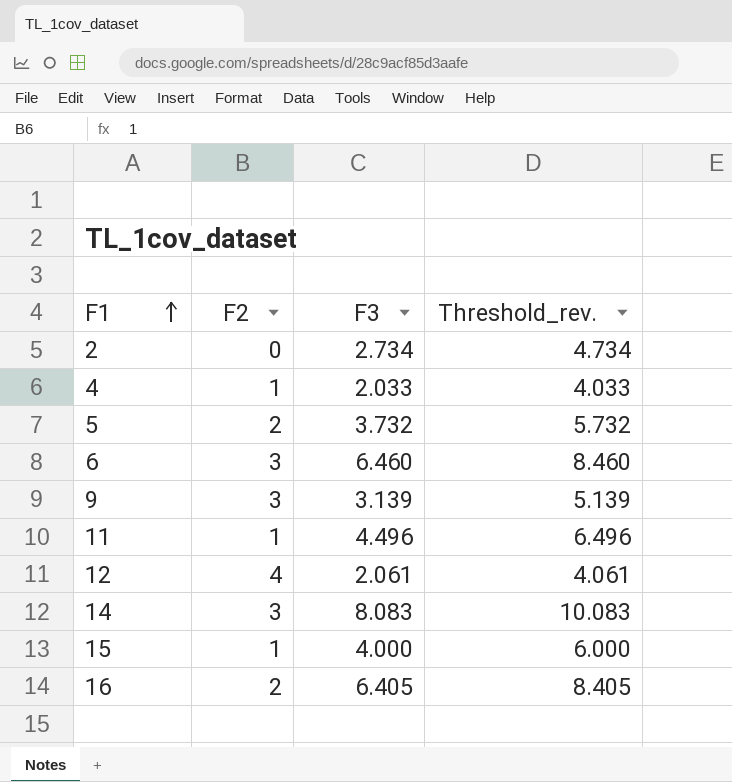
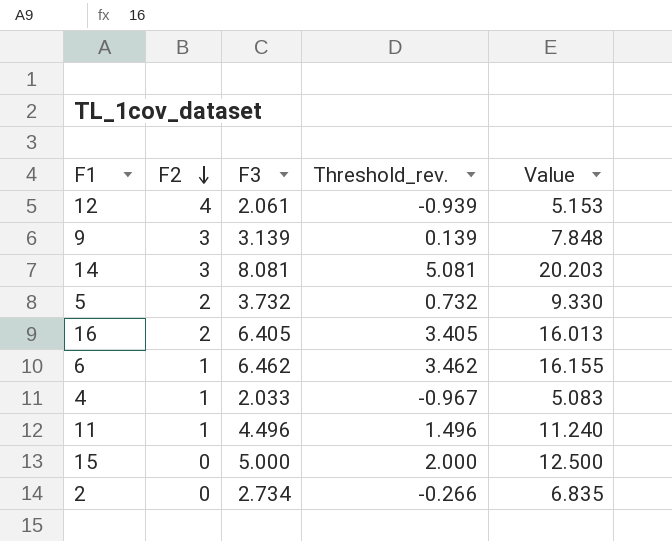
row order: F1 ascending -> F2 descending
column Threshold_rev. | formula: [F3] + 2 -> [F3] - 3
column Value | formula: none -> [F3] * 2.5
14 | F3: 8.083 -> 8.081
6 | F2: 3 -> 1
6 | F3: 6.460 -> 6.462
15 | F2: 1 -> 0
15 | F3: 4.000 -> 5.000

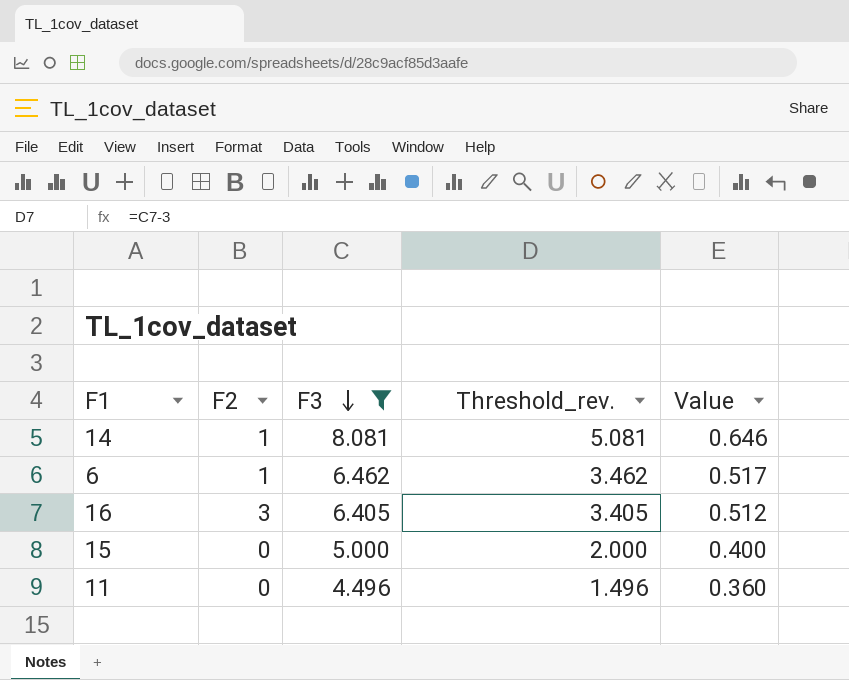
filter: none -> F3 >= 4.496
row order: F2 descending -> F3 descending
column Value | formula: [F3] * 2.5 -> [F3] * 0.08
14 | F2: 3 -> 1
16 | F2: 2 -> 3
11 | F2: 1 -> 0

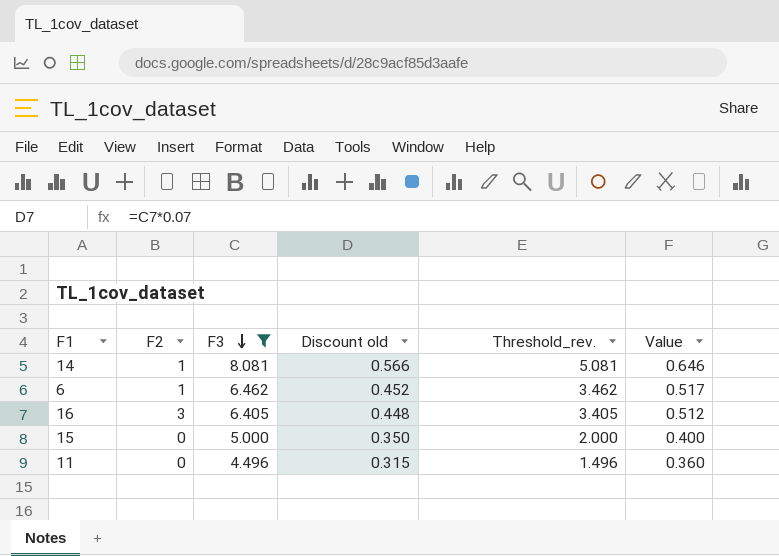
column Discount old | formula: none -> [F3] * 0.07

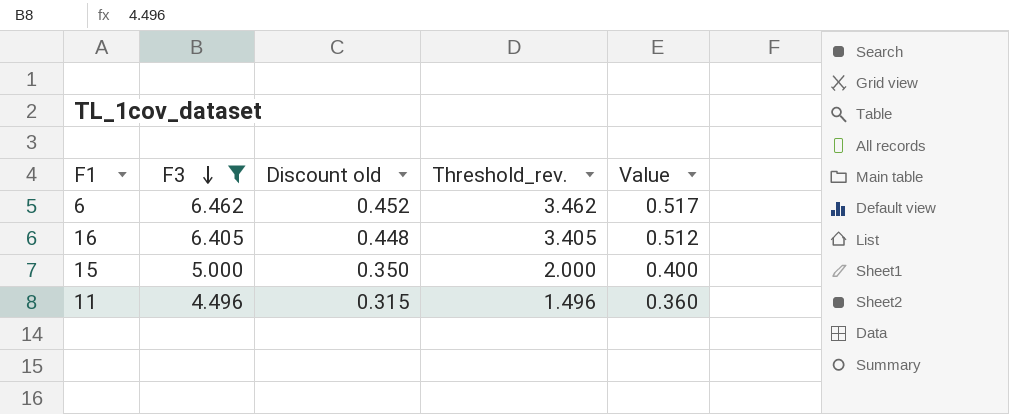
column F2 | position: 2 -> none
row 14: 1 | 8.081 | 0.566 | 5.081 | 0.646 -> none

